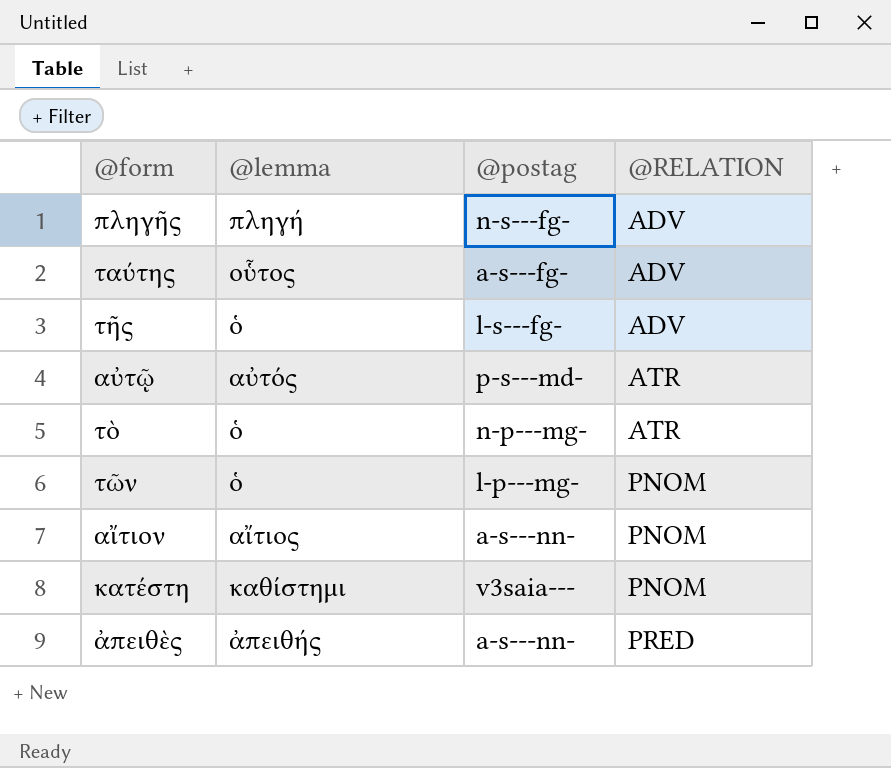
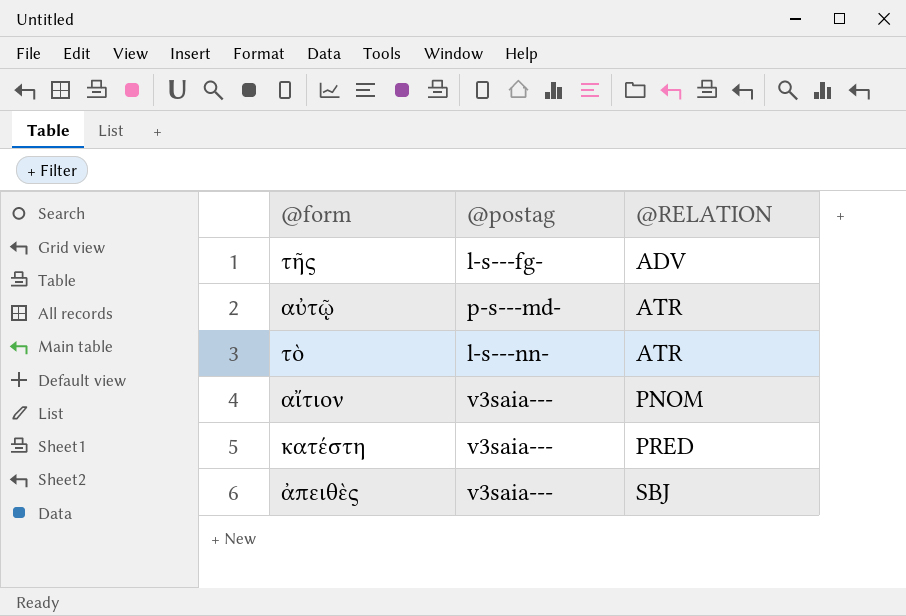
column @lemma | position: 2 -> none
row πληγῆς: πληγή | n-s---fg- | ADV -> none
row ταύτης: οὗτος | a-s---fg- | ADV -> none
row τῶν: ὁ | l-p---mg- | PNOM -> none
τὸ | @postag: n-p---mg- -> l-s---nn-
αἴτιον | @postag: a-s---nn- -> v3saia---
κατέστη | @RELATION: PNOM -> PRED
ἀπειθὲς | @postag: a-s---nn- -> v3saia---
ἀπειθὲς | @RELATION: PRED -> SBJ

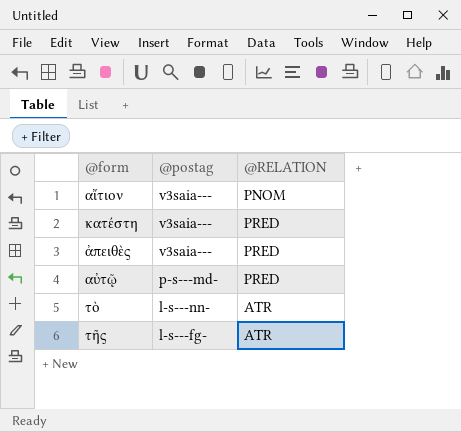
row order: @RELATION ascending -> @postag descending
ἀπειθὲς | @RELATION: SBJ -> PRED
αὐτῷ | @RELATION: ATR -> PRED
τῆς | @RELATION: ADV -> ATR

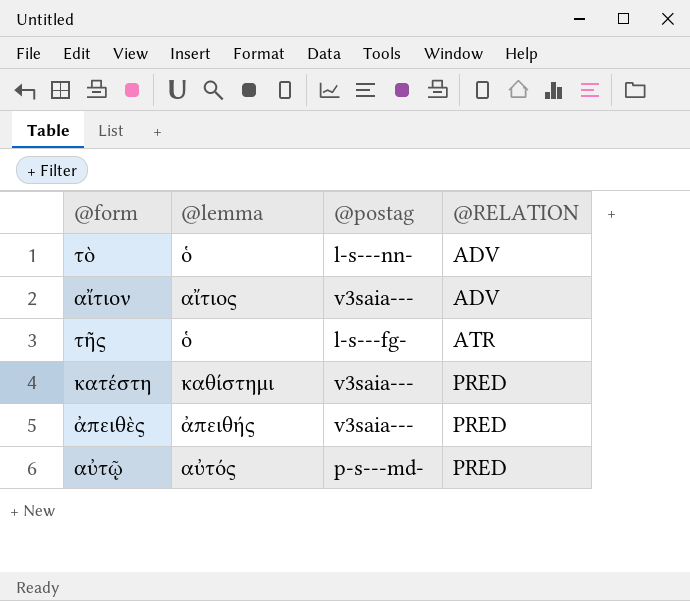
row order: @postag descending -> @RELATION ascending
column @lemma | position: none -> 2
τὸ | @RELATION: ATR -> ADV
αἴτιον | @RELATION: PNOM -> ADV

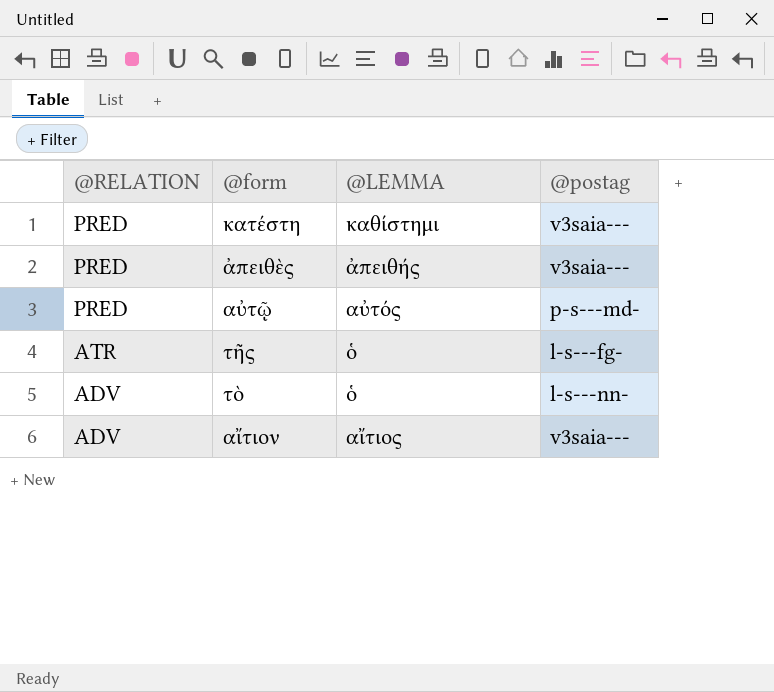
row order: @RELATION ascending -> @RELATION descending
column @RELATION | position: 4 -> 1
column name: @lemma -> @LEMMA

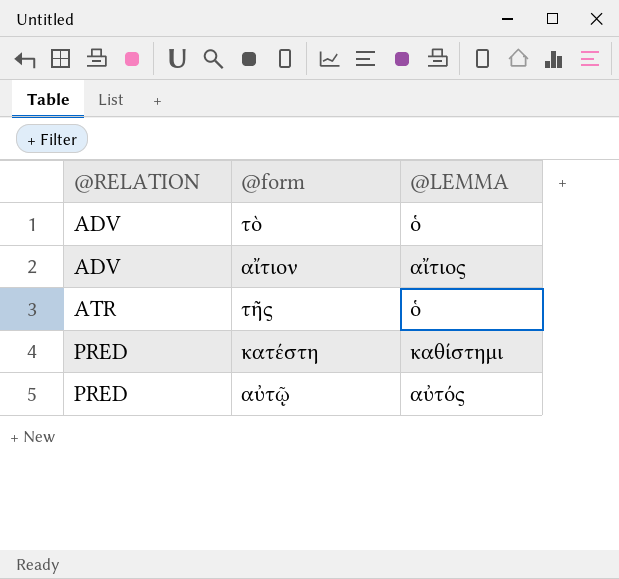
row order: @RELATION descending -> @RELATION ascending
column @postag | position: 4 -> none
row ἀπειθὲς: PRED | ἀπειθής | v3saia--- -> none

